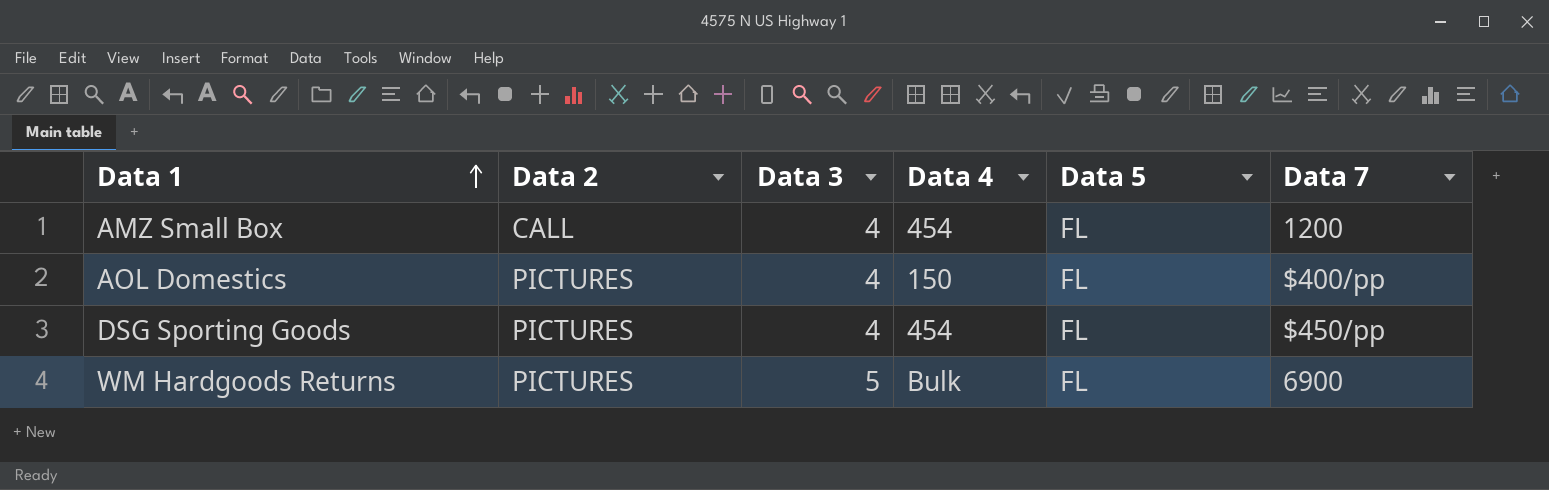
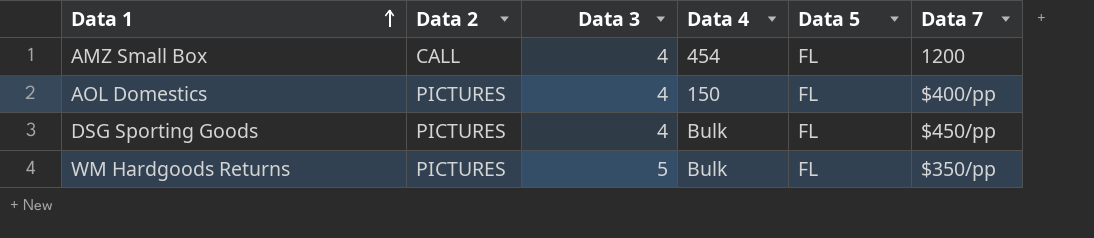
DSG Sporting Goods | Data 4: 454 -> Bulk
WM Hardgoods Returns | Data 7: 6900 -> $350/pp

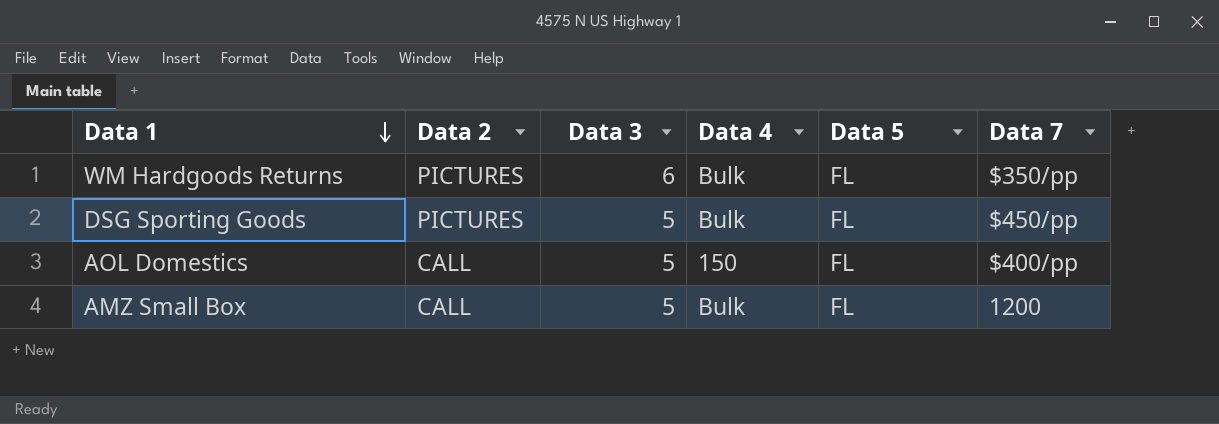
row order: Data 1 ascending -> Data 1 descending
WM Hardgoods Returns | Data 3: 5 -> 6
DSG Sporting Goods | Data 3: 4 -> 5
AOL Domestics | Data 2: PICTURES -> CALL
AOL Domestics | Data 3: 4 -> 5
AMZ Small Box | Data 3: 4 -> 5
AMZ Small Box | Data 4: 454 -> Bulk

